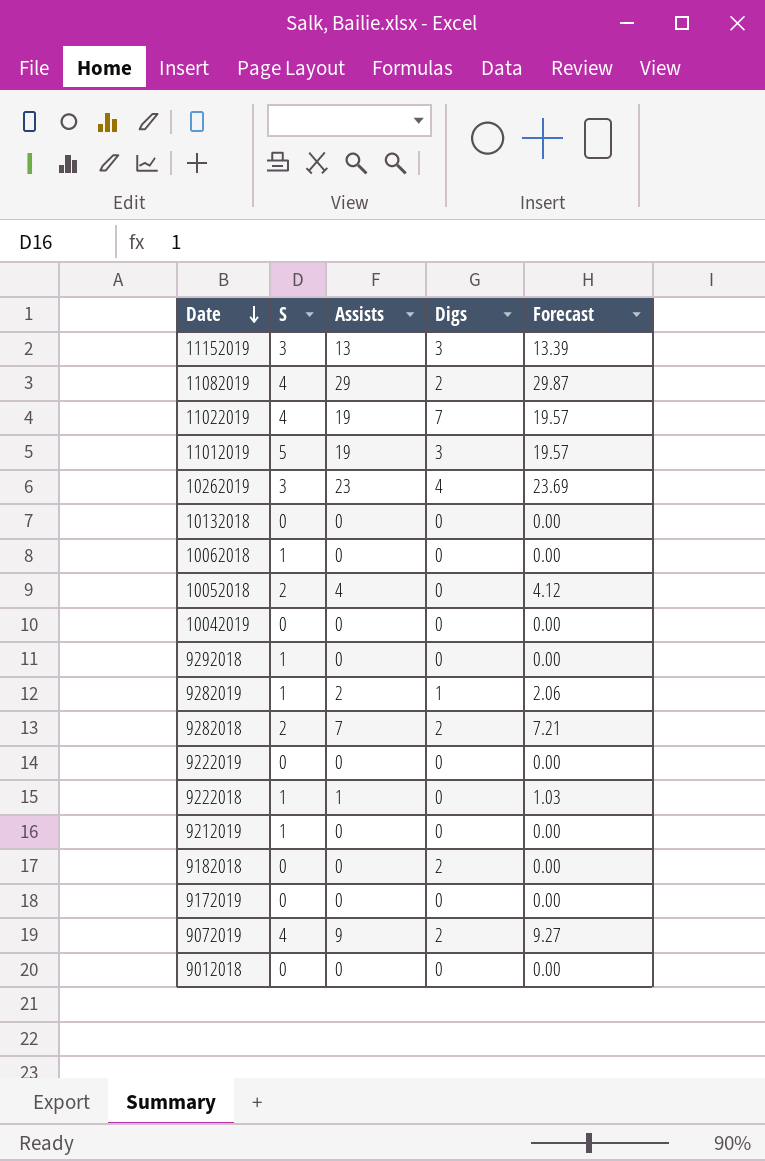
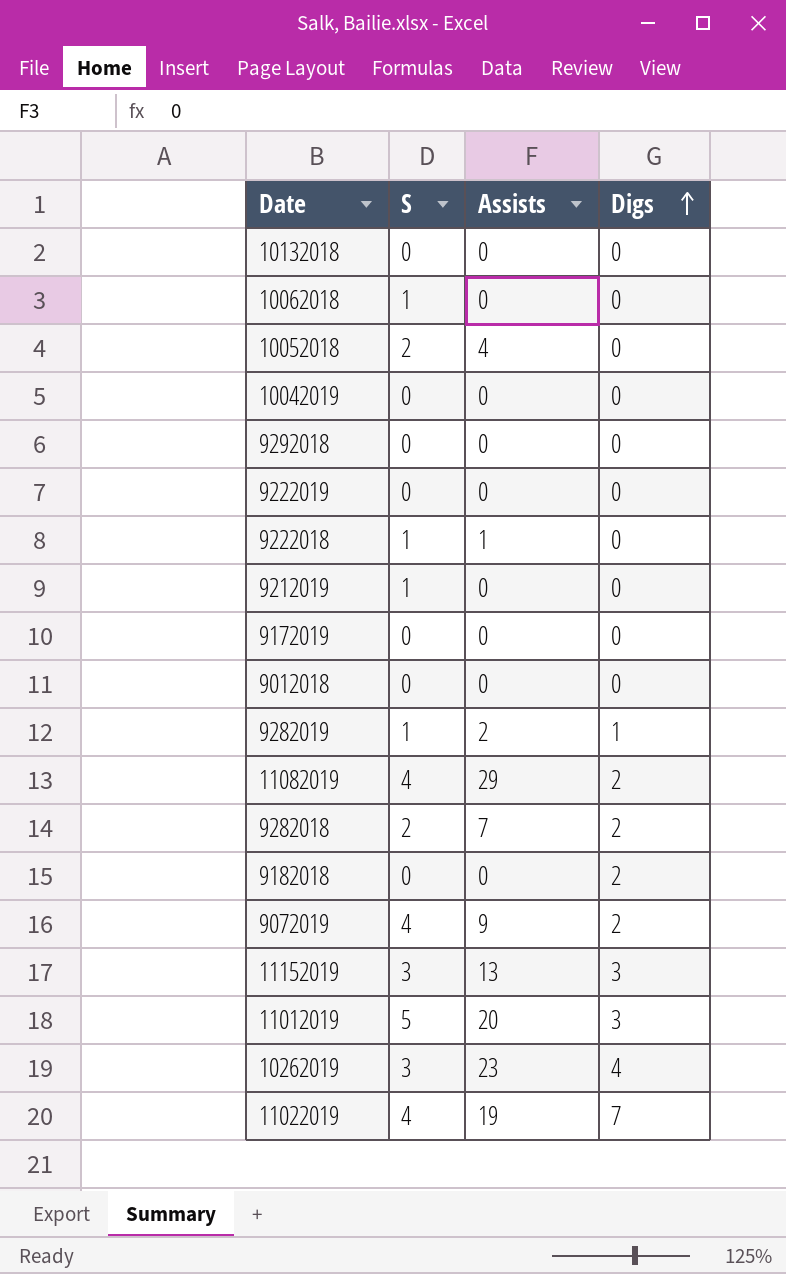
row order: Date descending -> Digs ascending
column Forecast | formula: [Assists] * 1.03 -> none
9292018 | S: 1 -> 0
11012019 | Assists: 19 -> 20

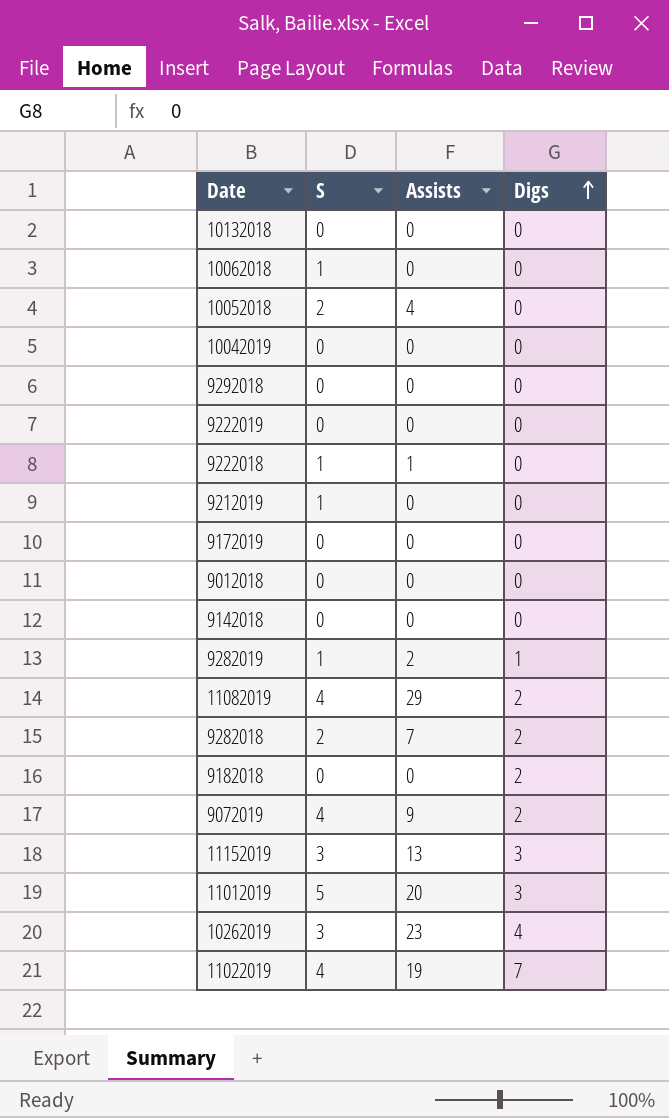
row 9142018: none -> 0 | 0 | 0

